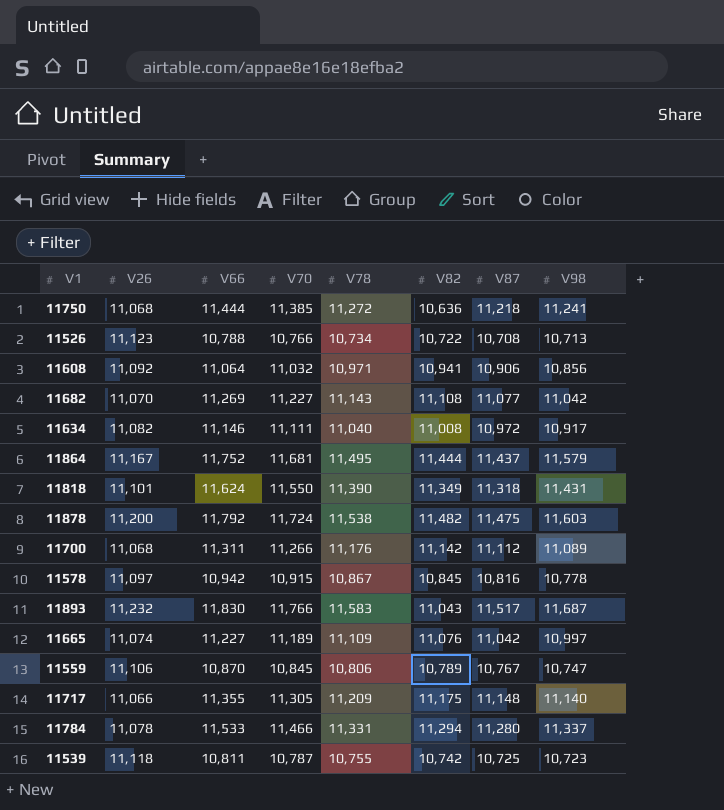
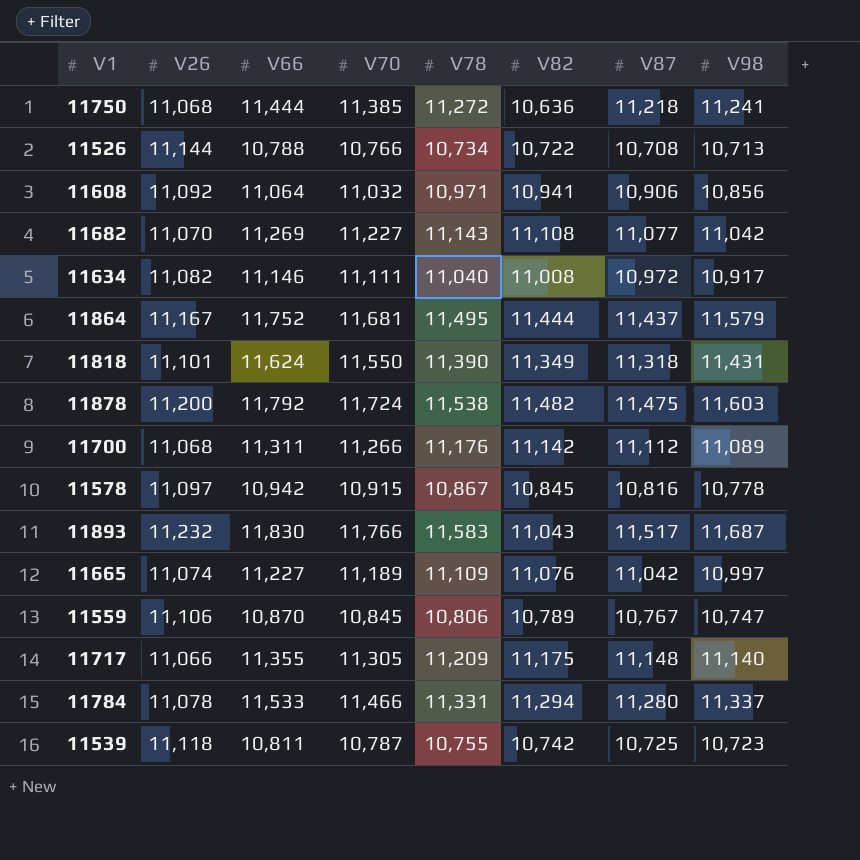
11526 | V26: 11,123 -> 11,144

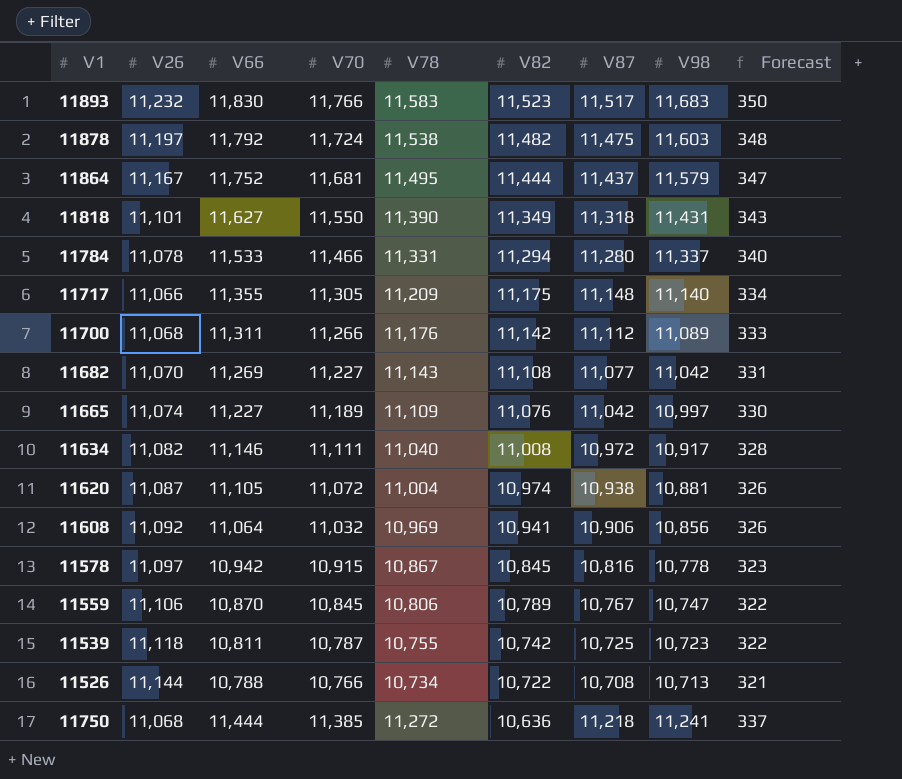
row order: none -> V82 descending
column Forecast | formula: none -> [V98] * 0.03
11893 | V82: 11,043 -> 11,523
11893 | V98: 11,687 -> 11,683
11878 | V26: 11,200 -> 11,197
11818 | V66: 11,624 -> 11,627
row 11620: none -> 11,087 | 11,105 | 11,072 | 11,004 | 10,974 | 10,938 | 10,881 | 326
11608 | V78: 10,971 -> 10,969

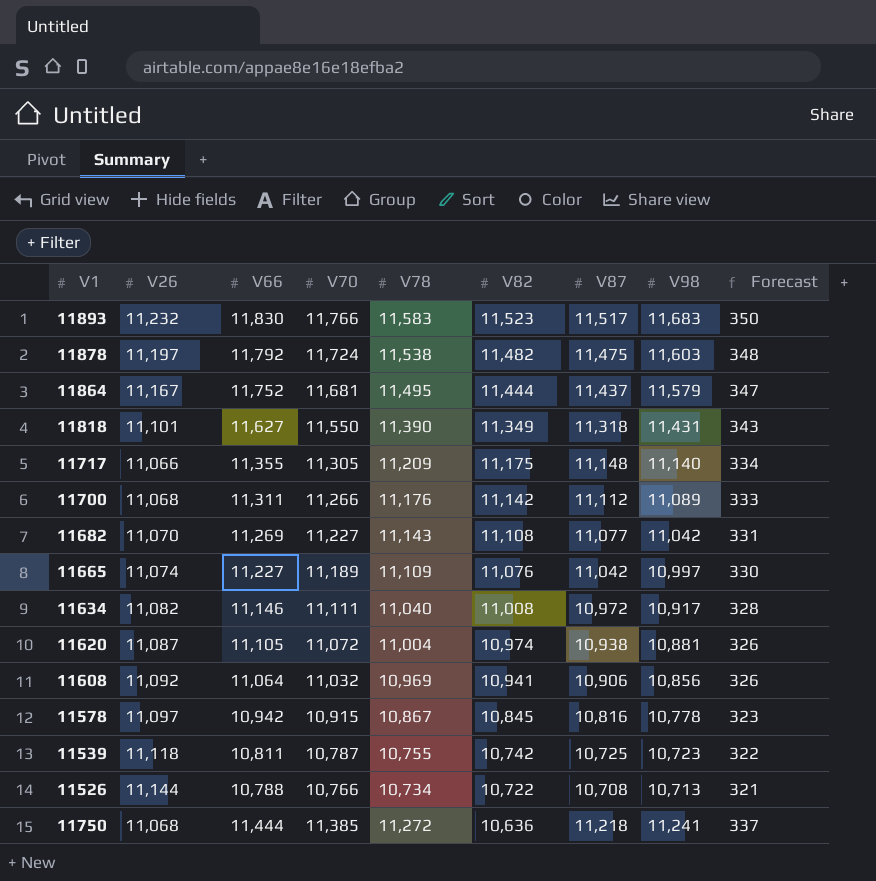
row 11784: 11,078 | 11,533 | 11,466 | 11,331 | 11,294 | 11,280 | 11,337 | 340 -> none
row 11559: 11,106 | 10,870 | 10,845 | 10,806 | 10,789 | 10,767 | 10,747 | 322 -> none

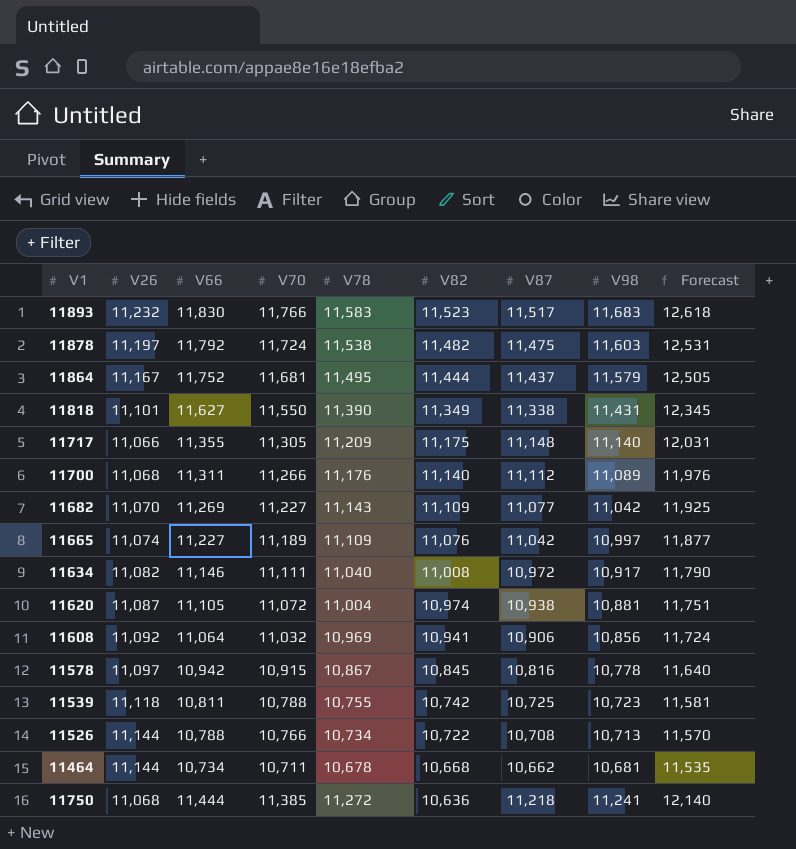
column Forecast | formula: [V98] * 0.03 -> [V98] * 1.08
11818 | V87: 11,318 -> 11,338
11700 | V82: 11,142 -> 11,140
11682 | V82: 11,108 -> 11,109
11539 | V70: 10,787 -> 10,788
row 11464: none -> 11,144 | 10,734 | 10,711 | 10,678 | 10,668 | 10,662 | 10,681 | 11,535

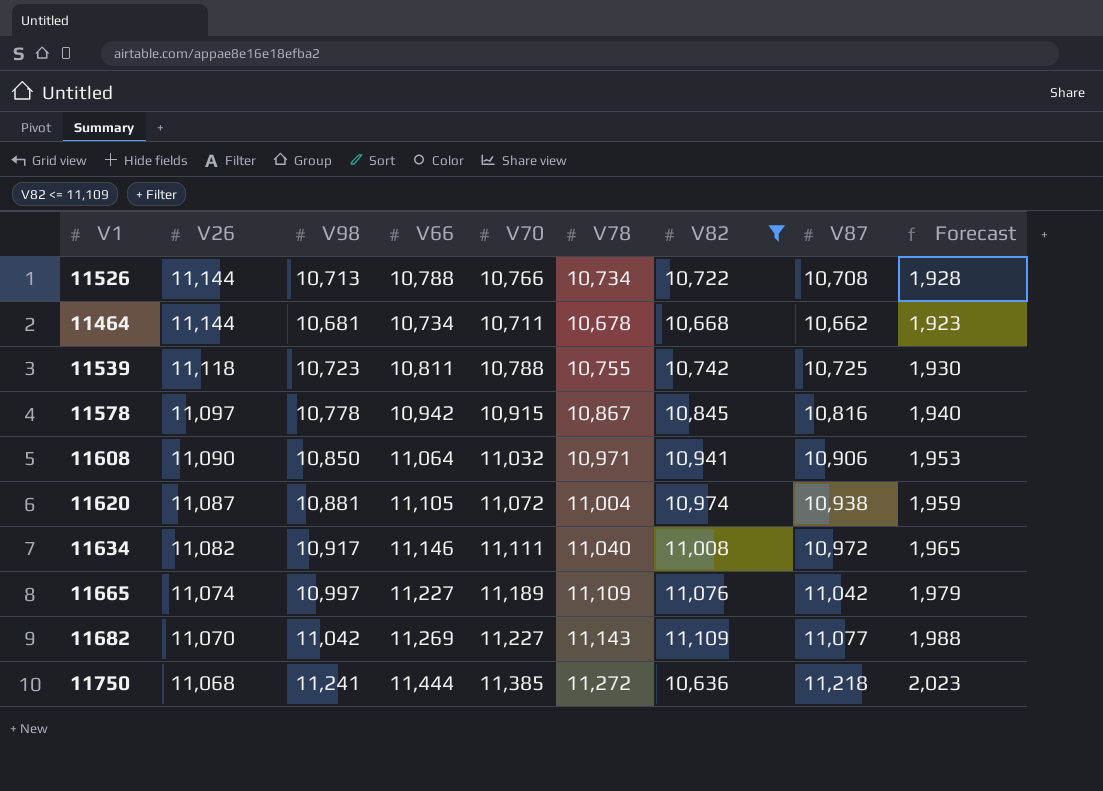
filter: none -> V82 <= 11,109
row order: V82 descending -> V26 descending
column V98 | position: 8 -> 3
column Forecast | formula: [V98] * 1.08 -> [V98] * 0.18
11608 | V26: 11,092 -> 11,090
11608 | V98: 10,856 -> 10,850
11608 | V78: 10,969 -> 10,971

